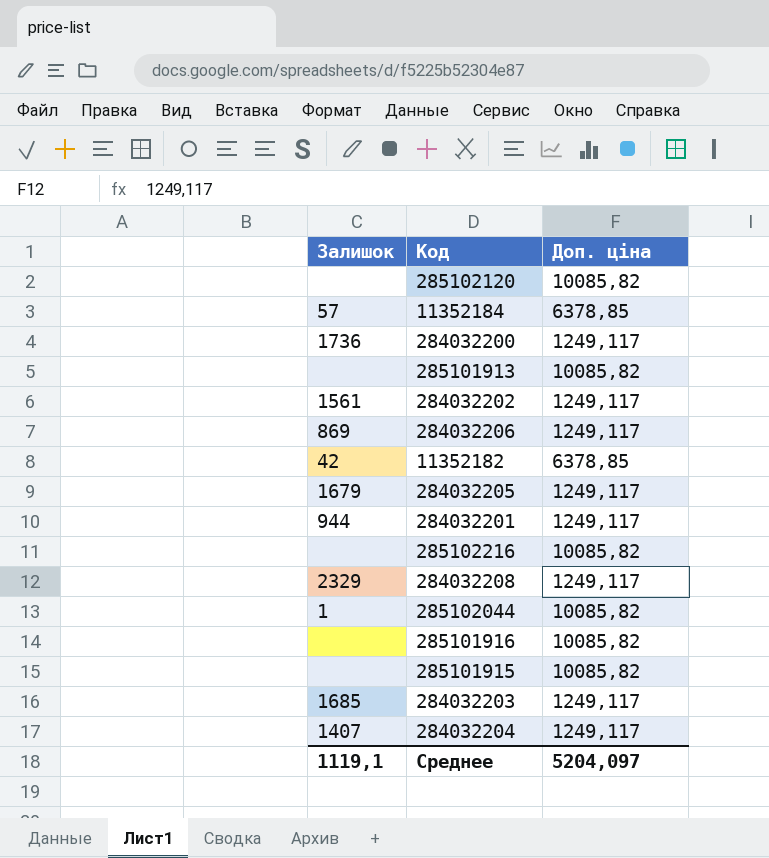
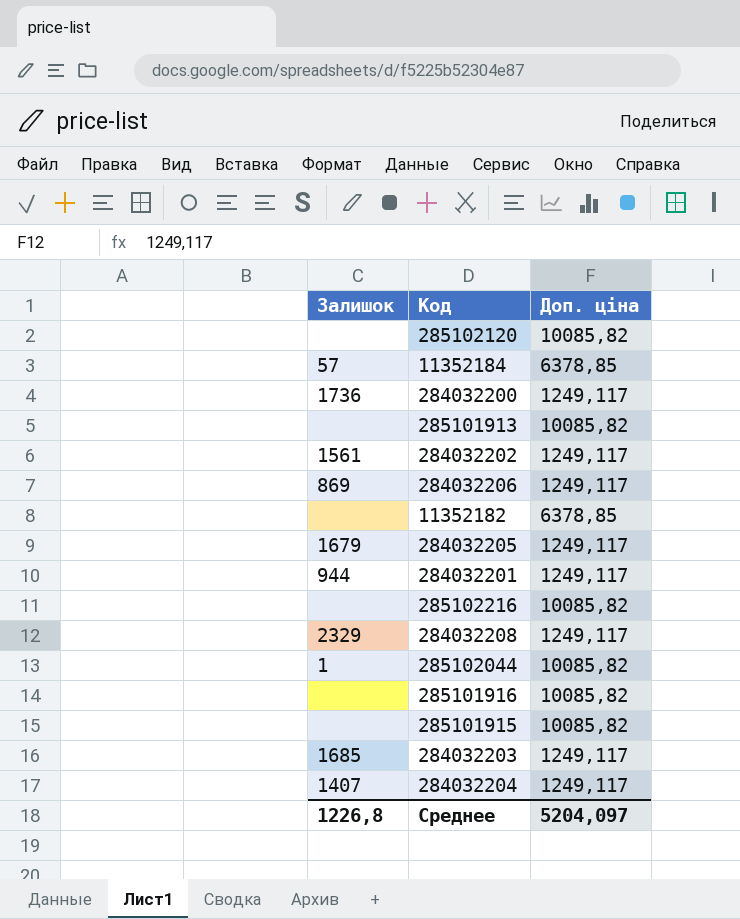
11352182 | Залишок: 42 -> none
Среднее | Залишок: 1119,1 -> 1226,8

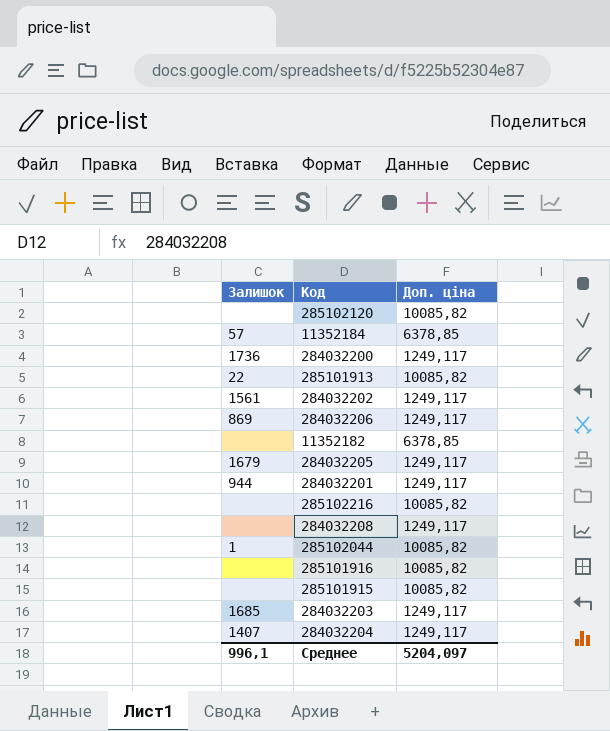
285101913 | Залишок: none -> 22
284032208 | Залишок: 2329 -> none
Среднее | Залишок: 1226,8 -> 996,1

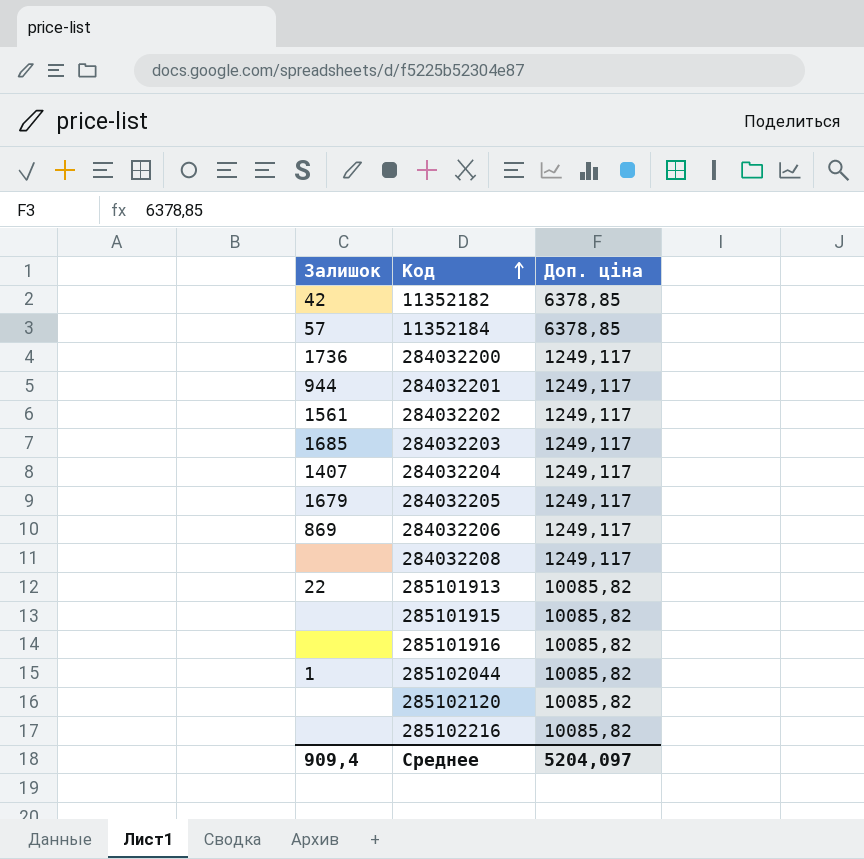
row order: none -> Код ascending
11352182 | Залишок: none -> 42
Среднее | Залишок: 996,1 -> 909,4

